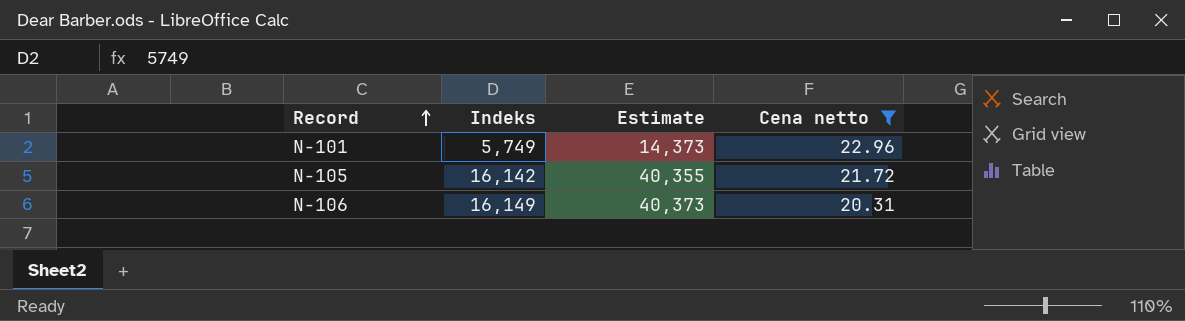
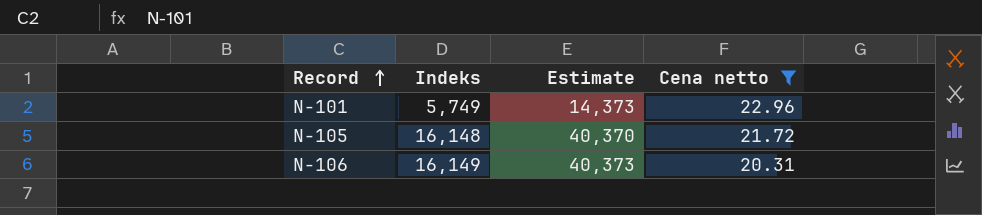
N-105 | Indeks: 16,142 -> 16,148
N-105 | Estimate: 40,355 -> 40,370

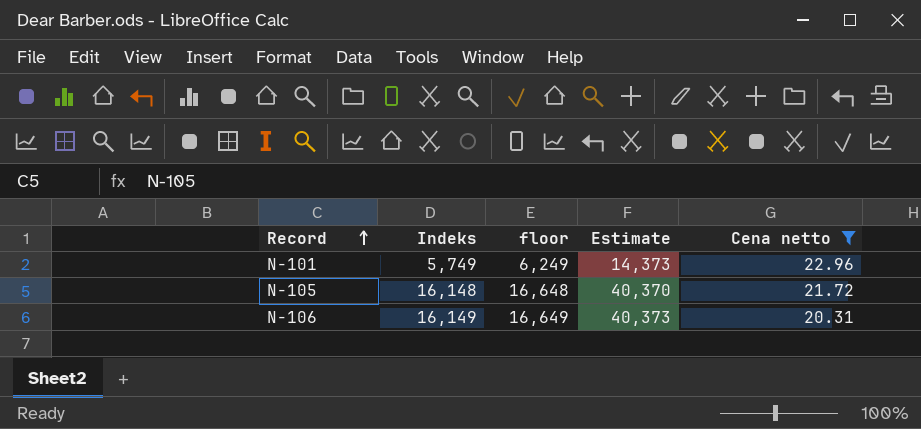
column floor | formula: none -> [Indeks] + 500

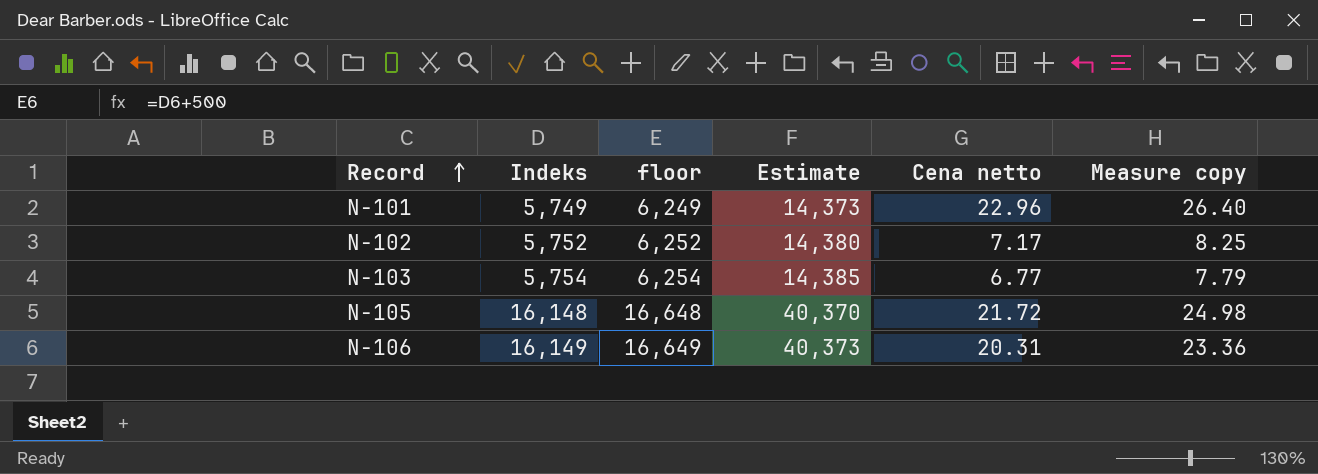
filter: Cena netto >= 20.31 -> none
column Measure copy | formula: none -> [Cena netto] * 1.15

